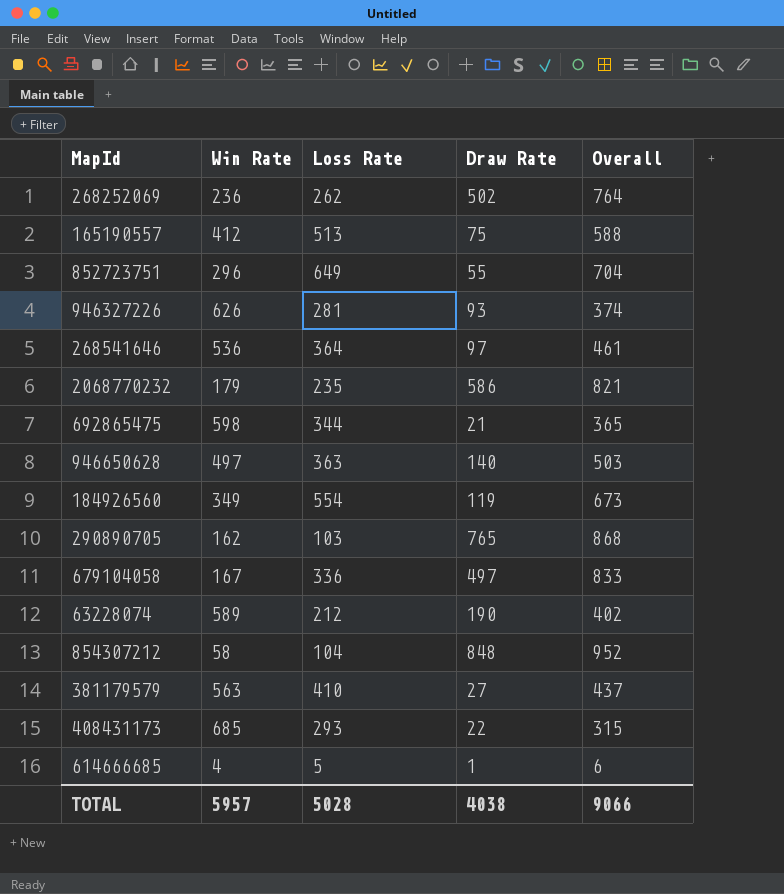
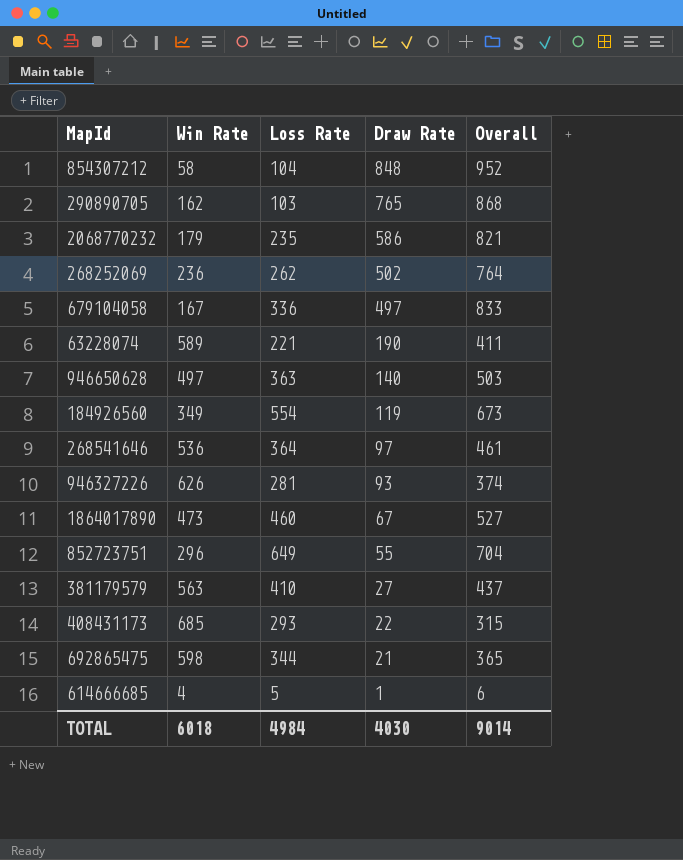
row order: none -> Draw Rate descending
row 165190557: 412 | 513 | 75 | 588 -> none
63228074 | Loss Rate: 212 -> 221
63228074 | Overall: 402 -> 411
row 1864017890: none -> 473 | 460 | 67 | 527
TOTAL | Win Rate: 5957 -> 6018
TOTAL | Loss Rate: 5028 -> 4984
TOTAL | Draw Rate: 4038 -> 4030
TOTAL | Overall: 9066 -> 9014

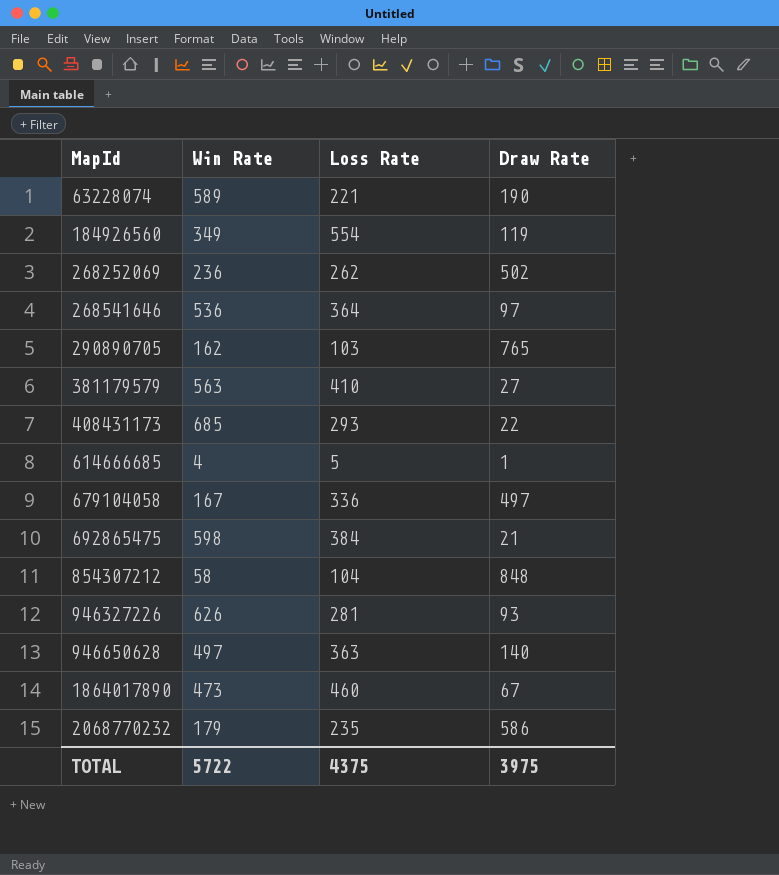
row order: Draw Rate descending -> MapId ascending
column Overall | formula: [Loss Rate] + [Draw Rate] -> none
row 852723751: 296 | 649 | 55 | 704 -> none
692865475 | Loss Rate: 344 -> 384
TOTAL | Win Rate: 6018 -> 5722
TOTAL | Loss Rate: 4984 -> 4375
TOTAL | Draw Rate: 4030 -> 3975

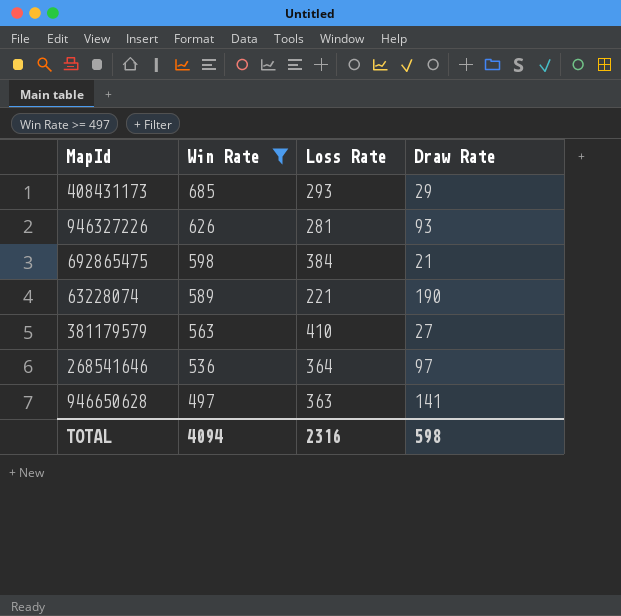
filter: none -> Win Rate >= 497
row order: MapId ascending -> Win Rate descending
408431173 | Draw Rate: 22 -> 29
946650628 | Draw Rate: 140 -> 141
TOTAL | Win Rate: 5722 -> 4094
TOTAL | Loss Rate: 4375 -> 2316
TOTAL | Draw Rate: 3975 -> 598

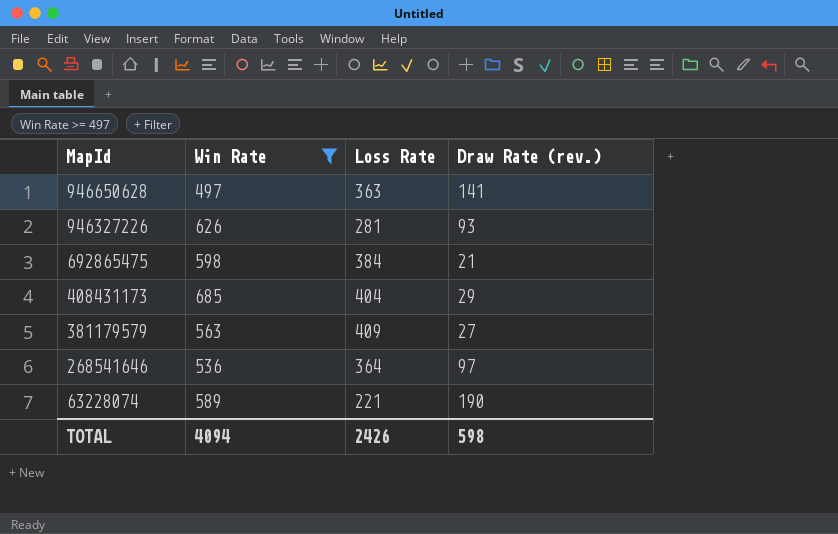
row order: Win Rate descending -> MapId descending
column name: Draw Rate -> Draw Rate (rev.)
408431173 | Loss Rate: 293 -> 404
381179579 | Loss Rate: 410 -> 409
TOTAL | Loss Rate: 2316 -> 2426

